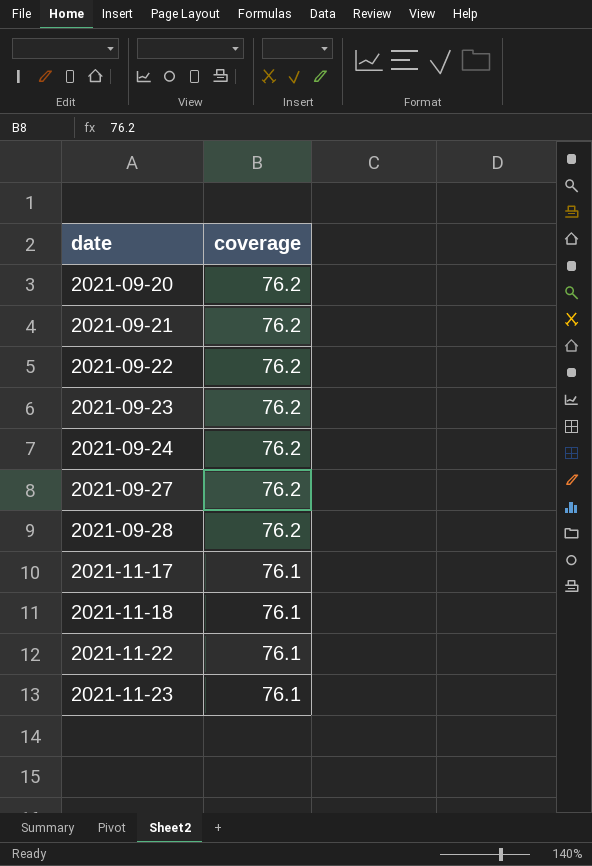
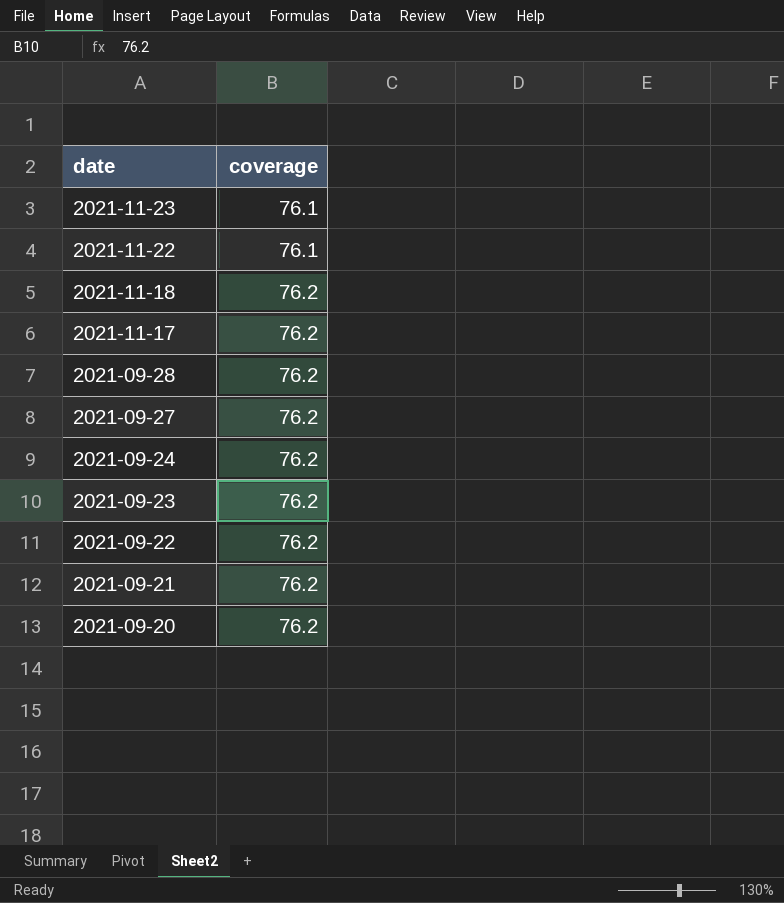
row order: date ascending -> date descending
2021-11-18 | coverage: 76.1 -> 76.2
2021-11-17 | coverage: 76.1 -> 76.2

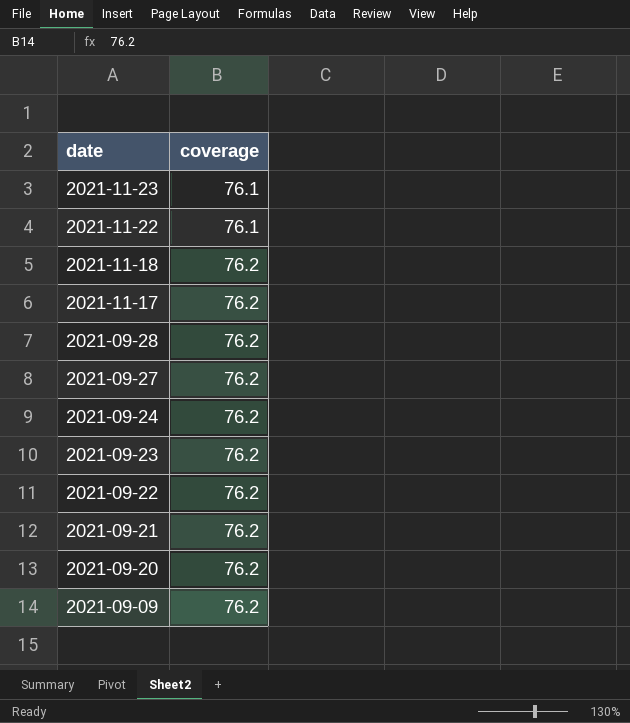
row 2021-09-09: none -> 76.2

